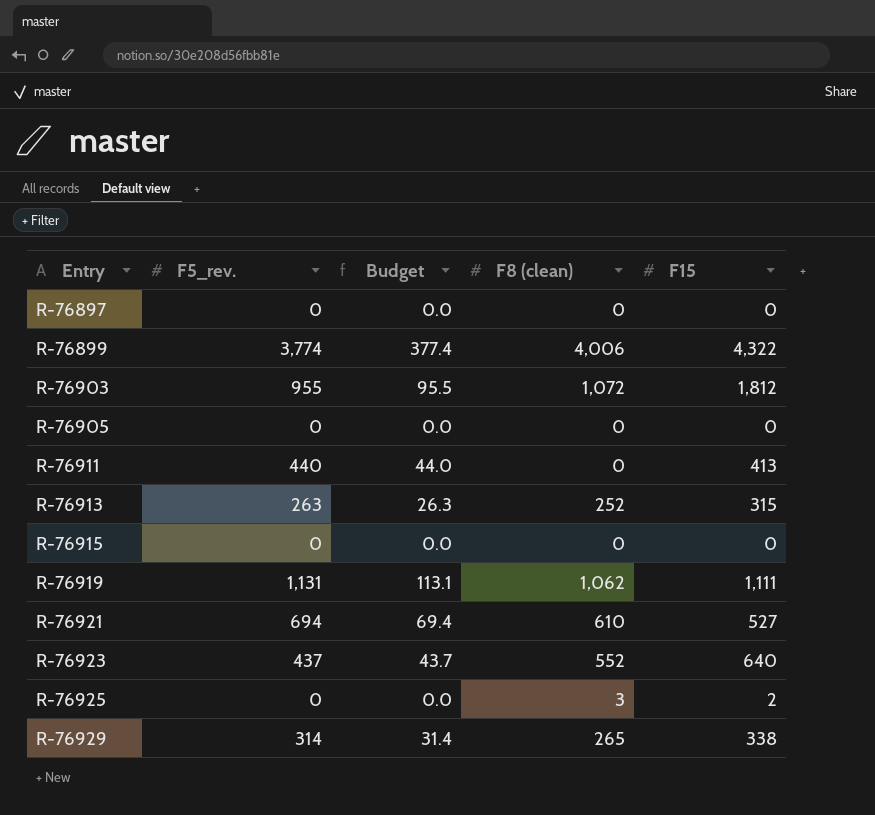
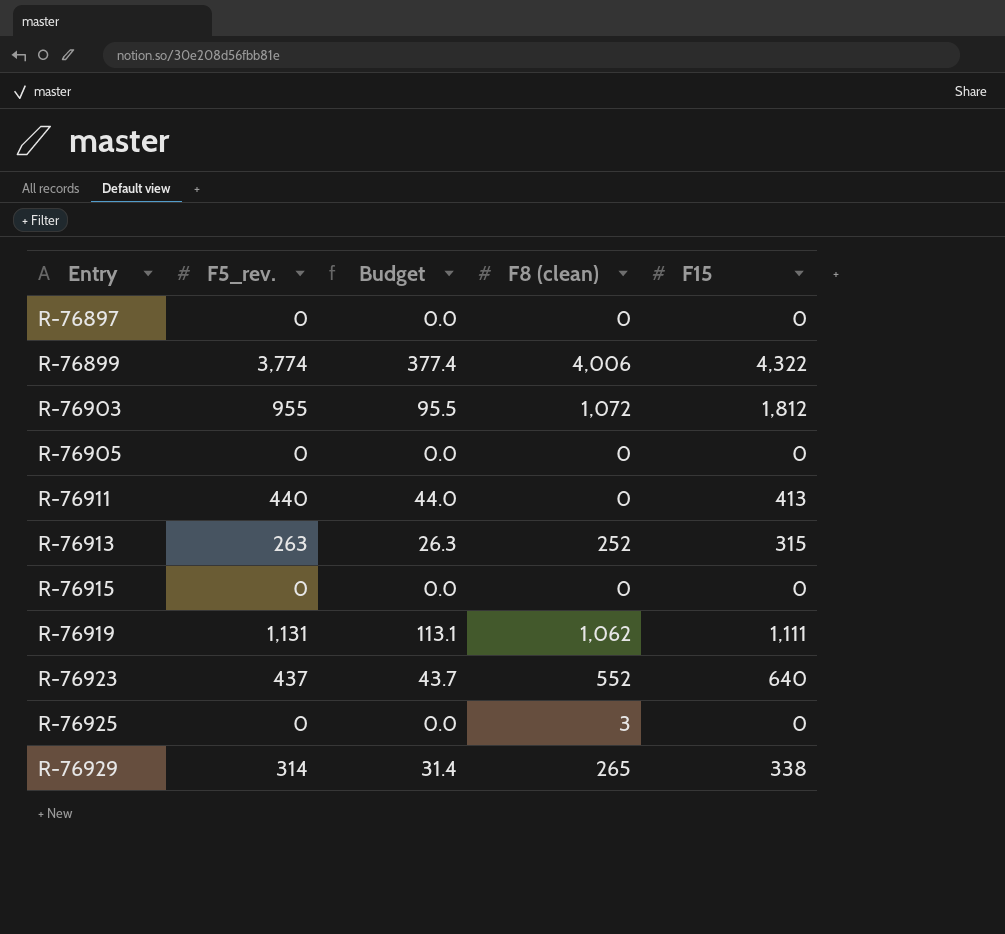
row R-76921: 694 | 69.4 | 610 | 527 -> none
R-76925 | F15: 2 -> 0

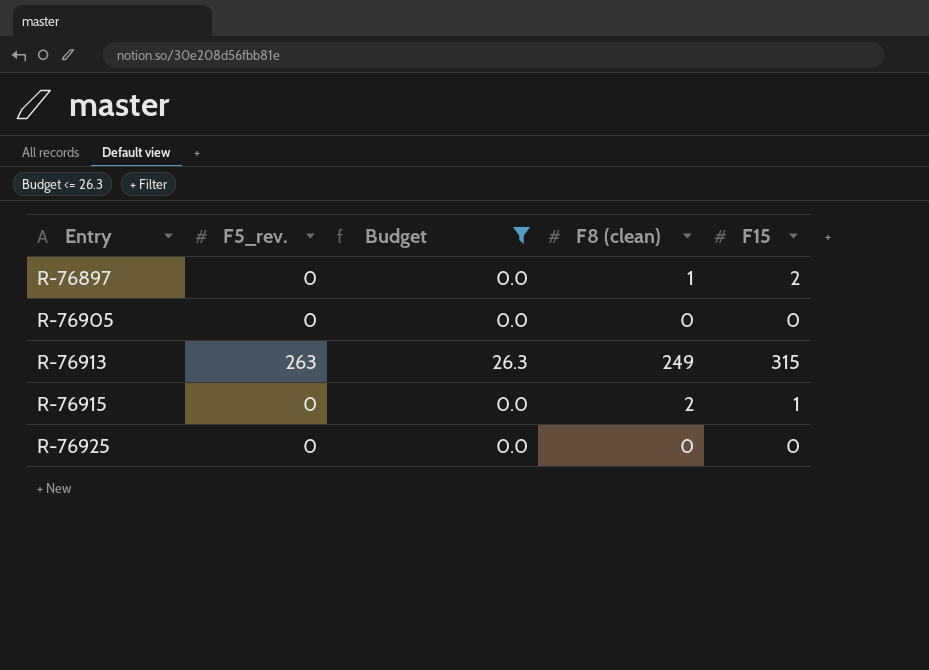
filter: none -> Budget <= 26.3
R-76897 | F8 (clean): 0 -> 1
R-76897 | F15: 0 -> 2
R-76913 | F8 (clean): 252 -> 249
R-76915 | F8 (clean): 0 -> 2
R-76915 | F15: 0 -> 1
R-76925 | F8 (clean): 3 -> 0

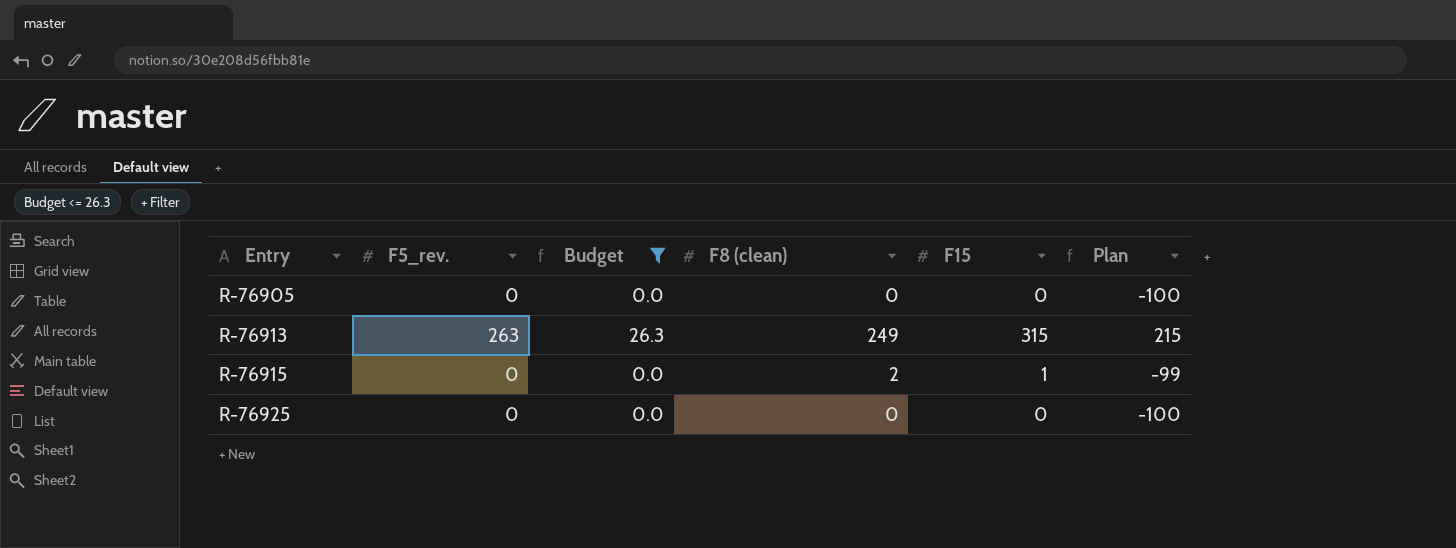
column Plan | formula: none -> [F15] - 100
row R-76897: 0 | 0.0 | 1 | 2 -> none

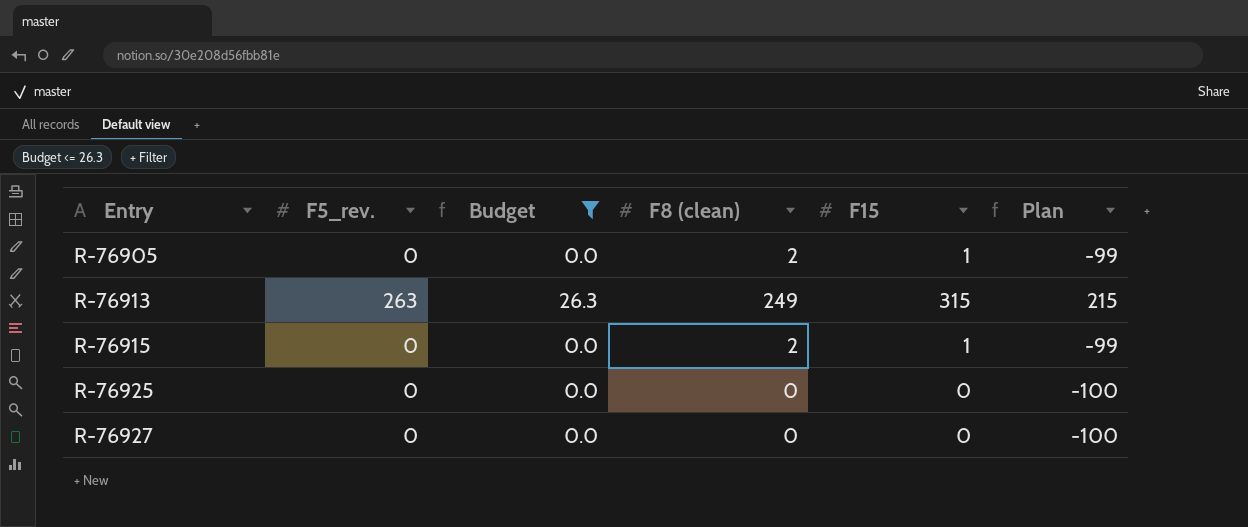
R-76905 | F8 (clean): 0 -> 2
R-76905 | F15: 0 -> 1
R-76905 | Plan: -100 -> -99
row R-76927: none -> 0 | 0.0 | 0 | 0 | -100

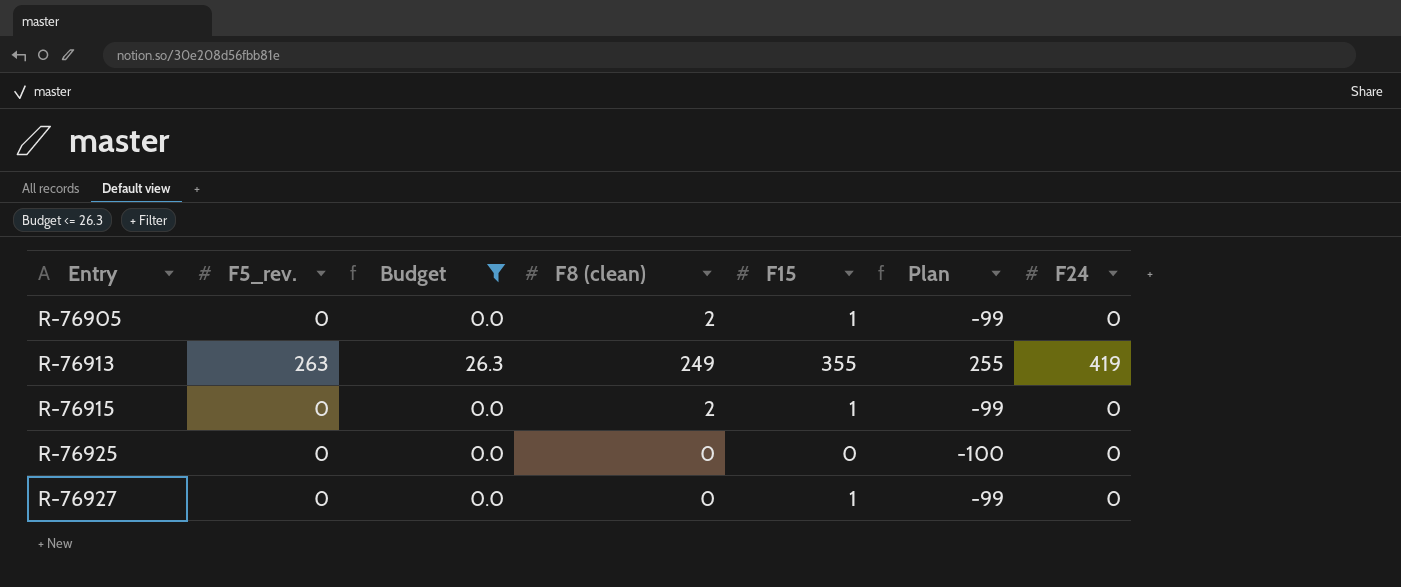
column F24 | position: none -> 7
R-76913 | F15: 315 -> 355
R-76913 | Plan: 215 -> 255
R-76927 | F15: 0 -> 1
R-76927 | Plan: -100 -> -99

